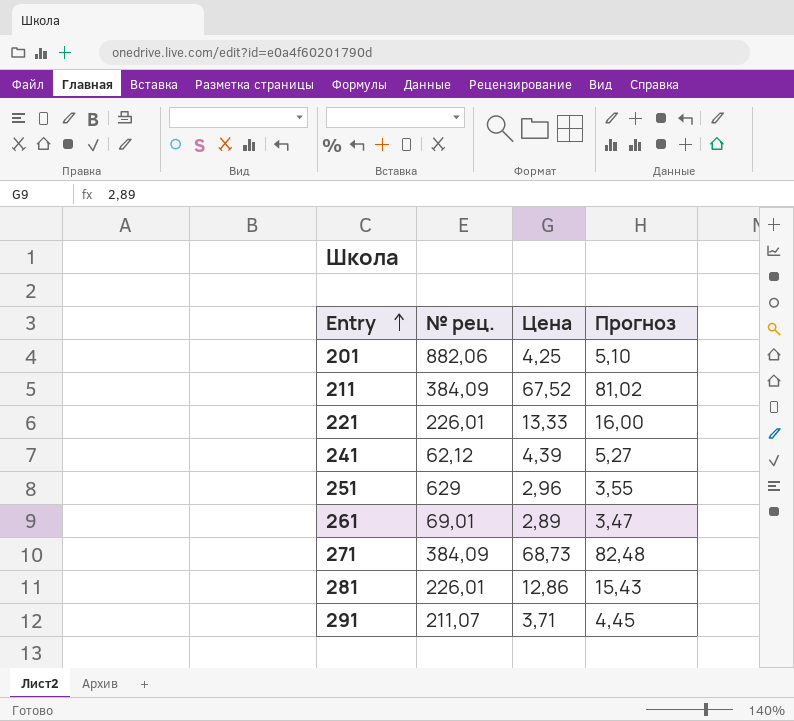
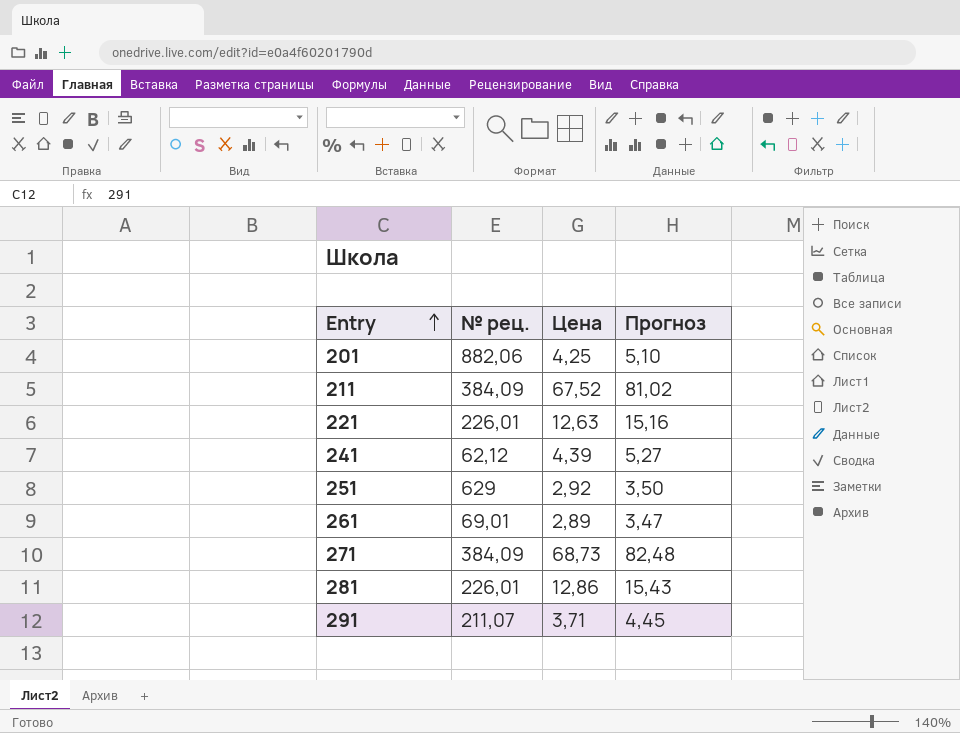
221 | Цена: 13,33 -> 12,63
221 | Прогноз: 16,00 -> 15,16
251 | Цена: 2,96 -> 2,92
251 | Прогноз: 3,55 -> 3,50

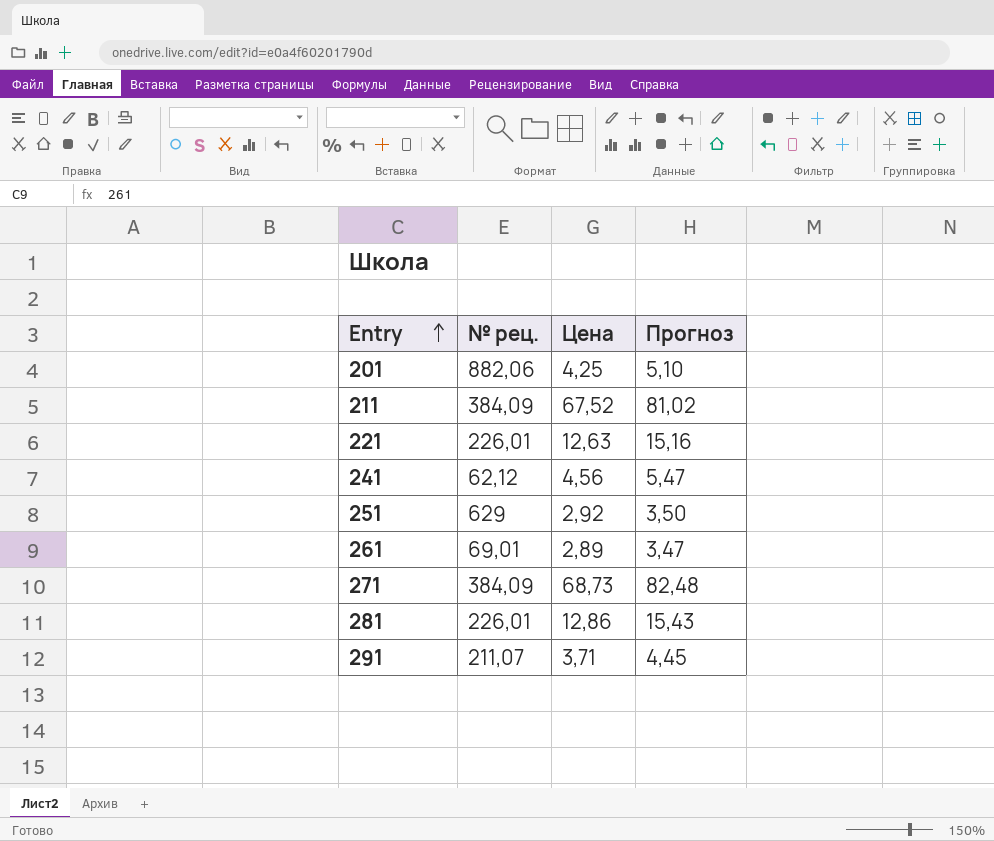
241 | Цена: 4,39 -> 4,56
241 | Прогноз: 5,27 -> 5,47

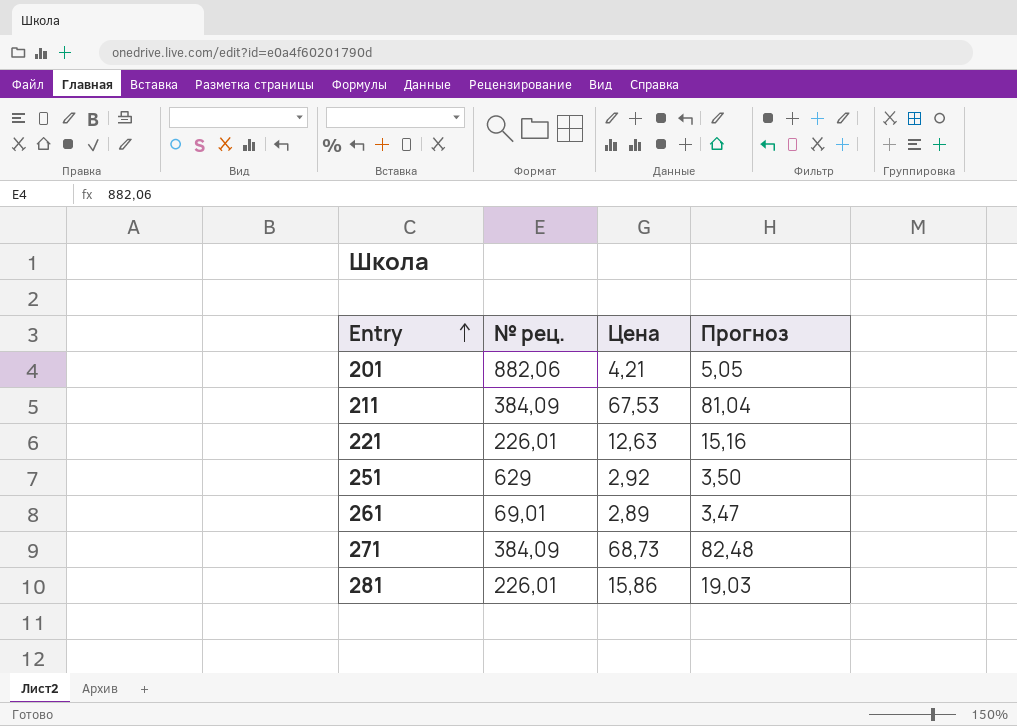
row 241: 62,12 | 4,56 | 5,47 -> none
row 291: 211,07 | 3,71 | 4,45 -> none
201 | Цена: 4,25 -> 4,21
201 | Прогноз: 5,10 -> 5,05
211 | Цена: 67,52 -> 67,53
211 | Прогноз: 81,02 -> 81,04
281 | Цена: 12,86 -> 15,86
281 | Прогноз: 15,43 -> 19,03

